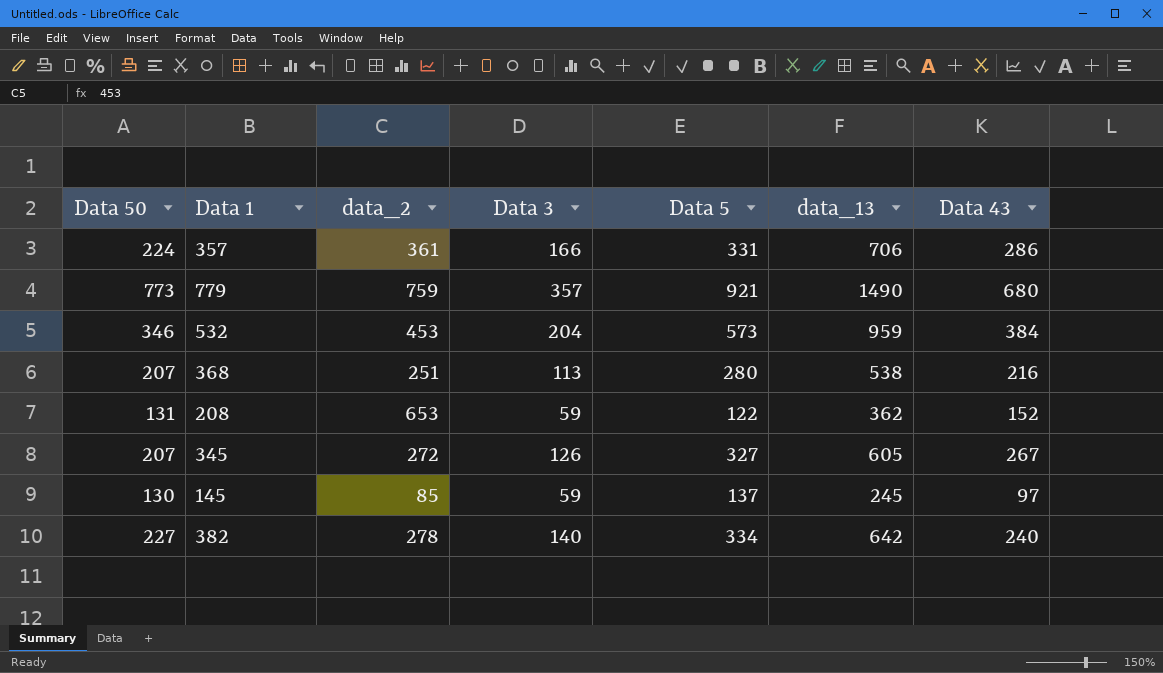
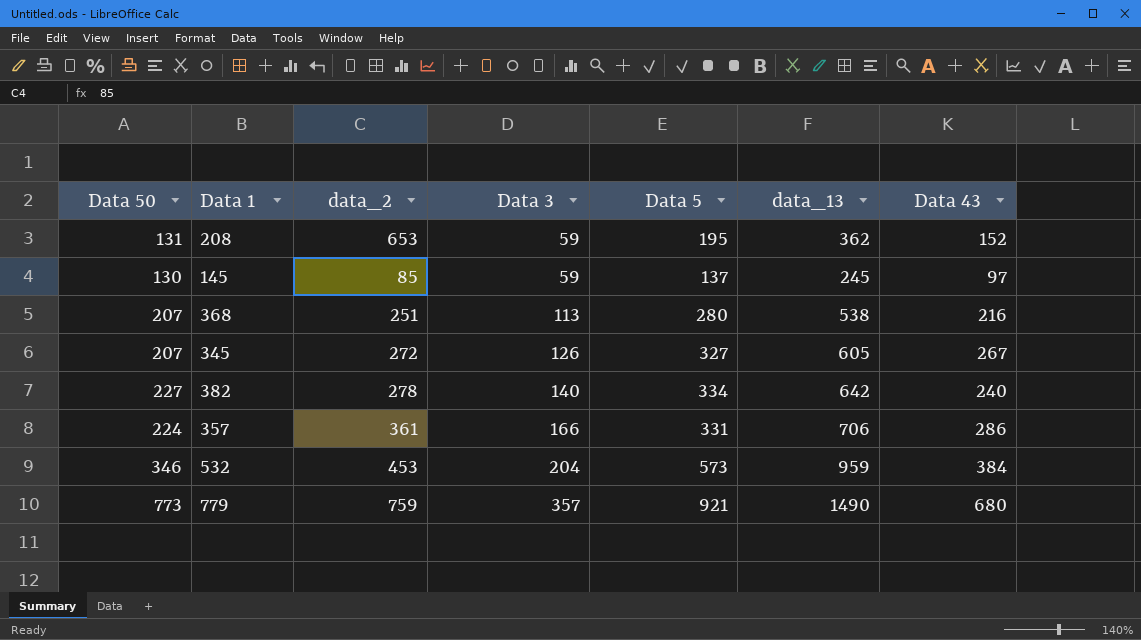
row order: none -> Data 3 ascending
208 | Data 5: 122 -> 195

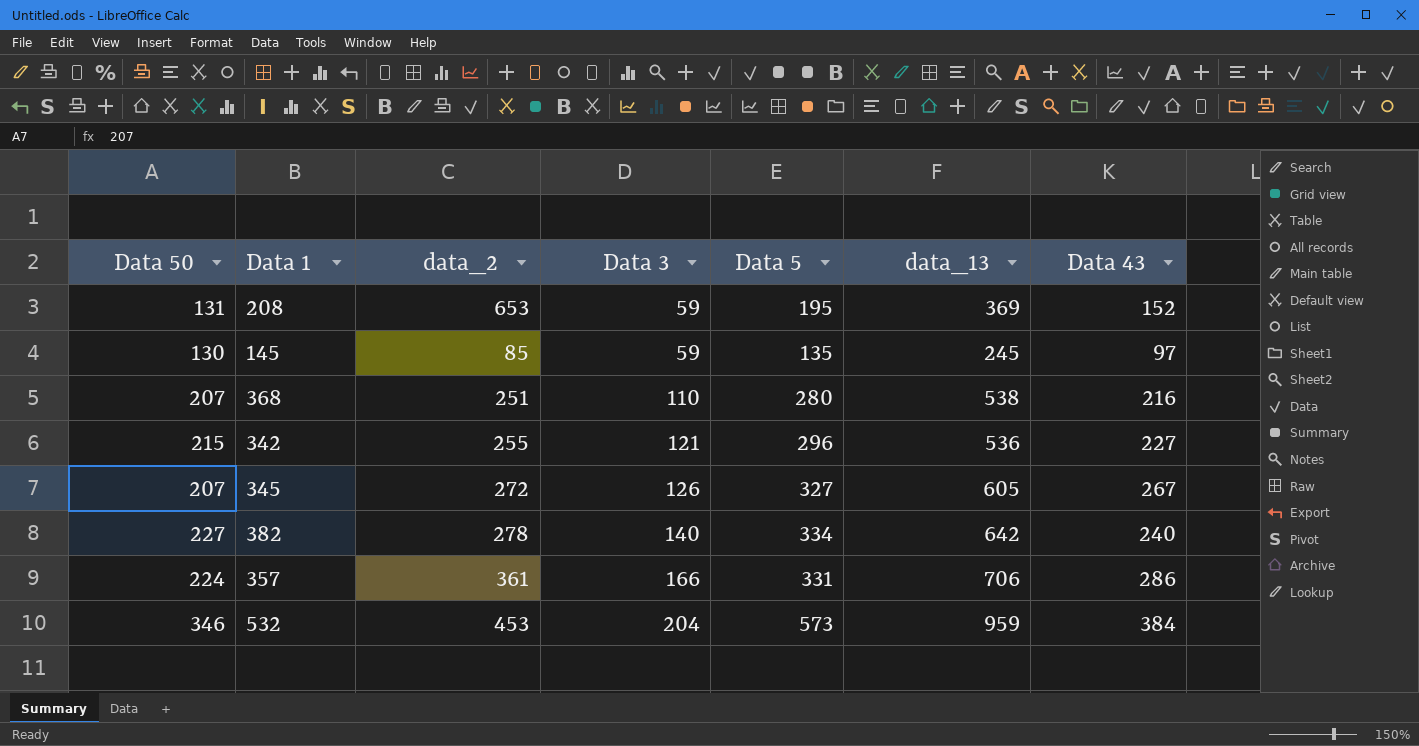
row 779: 773 | 759 | 357 | 921 | 1490 | 680 -> none
208 | data_13: 362 -> 369
145 | Data 5: 137 -> 135
368 | Data 3: 113 -> 110
row 342: none -> 215 | 255 | 121 | 296 | 536 | 227

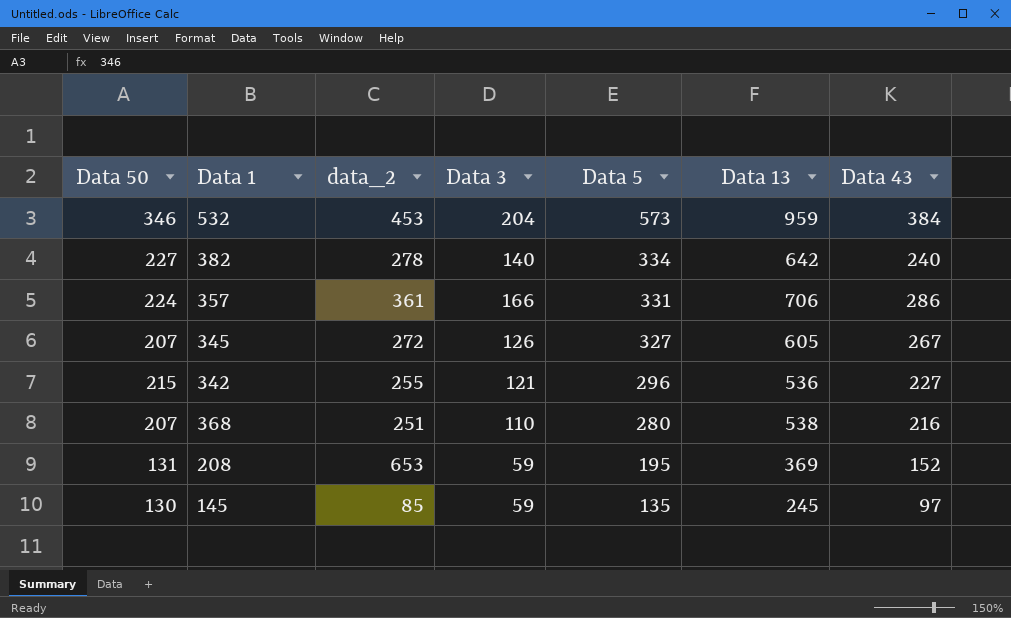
row order: Data 3 ascending -> Data 5 descending
column name: data_13 -> Data 13

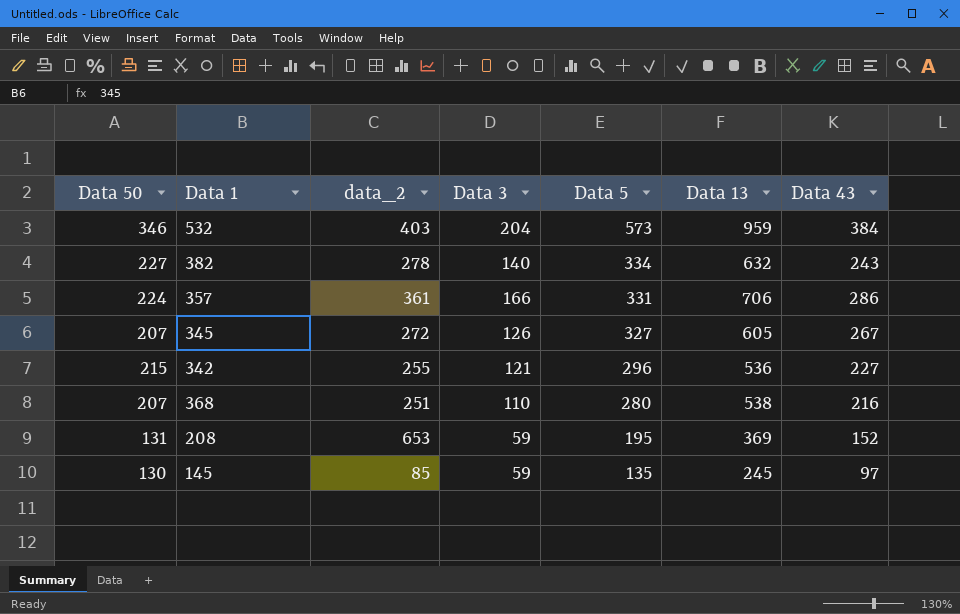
532 | data_2: 453 -> 403
382 | Data 13: 642 -> 632
382 | Data 43: 240 -> 243

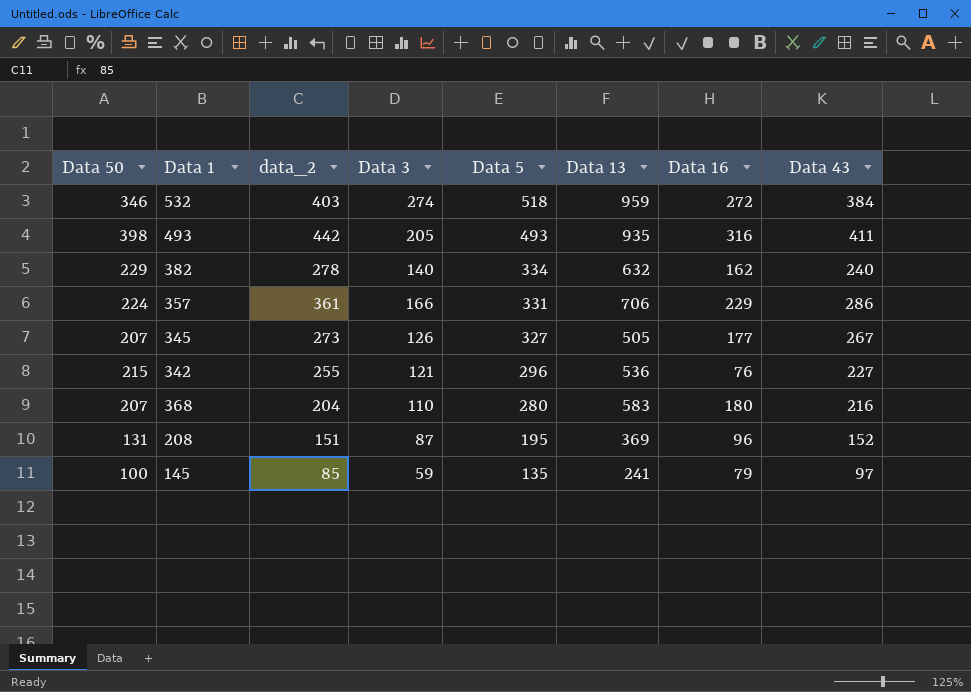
column Data 16 | position: none -> 7
532 | Data 3: 204 -> 274
532 | Data 5: 573 -> 518
row 493: none -> 398 | 442 | 205 | 493 | 935 | 316 | 411
382 | Data 50: 227 -> 229
382 | Data 43: 243 -> 240
345 | data_2: 272 -> 273
345 | Data 13: 605 -> 505
368 | data_2: 251 -> 204
368 | Data 13: 538 -> 583
208 | data_2: 653 -> 151
208 | Data 3: 59 -> 87
145 | Data 50: 130 -> 100
145 | Data 13: 245 -> 241

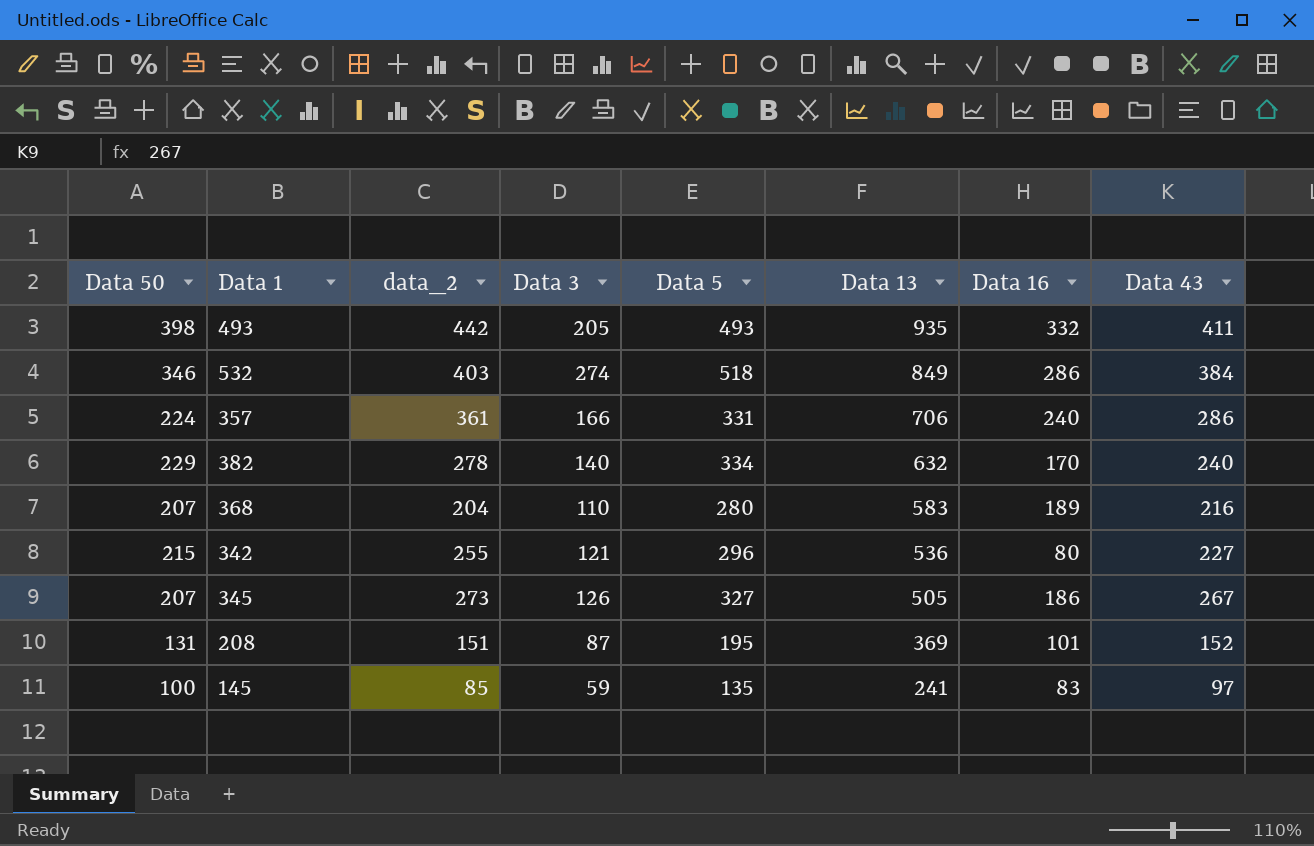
row order: Data 5 descending -> Data 13 descending
493 | Data 16: 316 -> 332
532 | Data 13: 959 -> 849
532 | Data 16: 272 -> 286
357 | Data 16: 229 -> 240
382 | Data 16: 162 -> 170
368 | Data 16: 180 -> 189
342 | Data 16: 76 -> 80
345 | Data 16: 177 -> 186
208 | Data 16: 96 -> 101
145 | Data 16: 79 -> 83

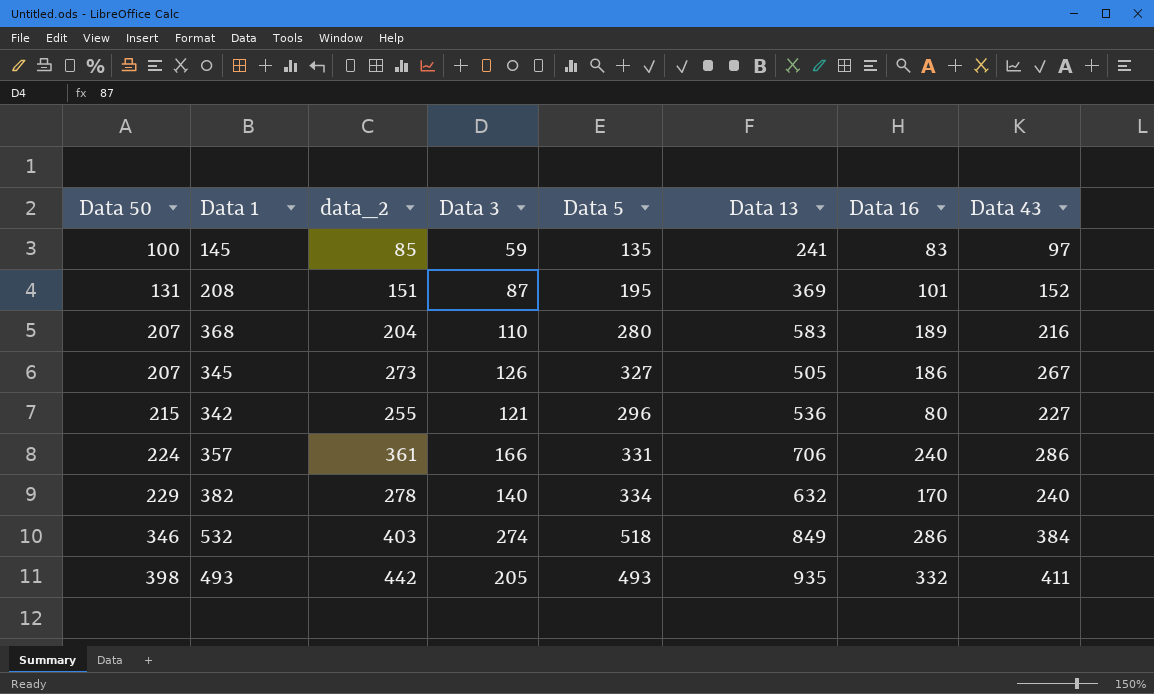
row order: Data 13 descending -> Data 50 ascending

